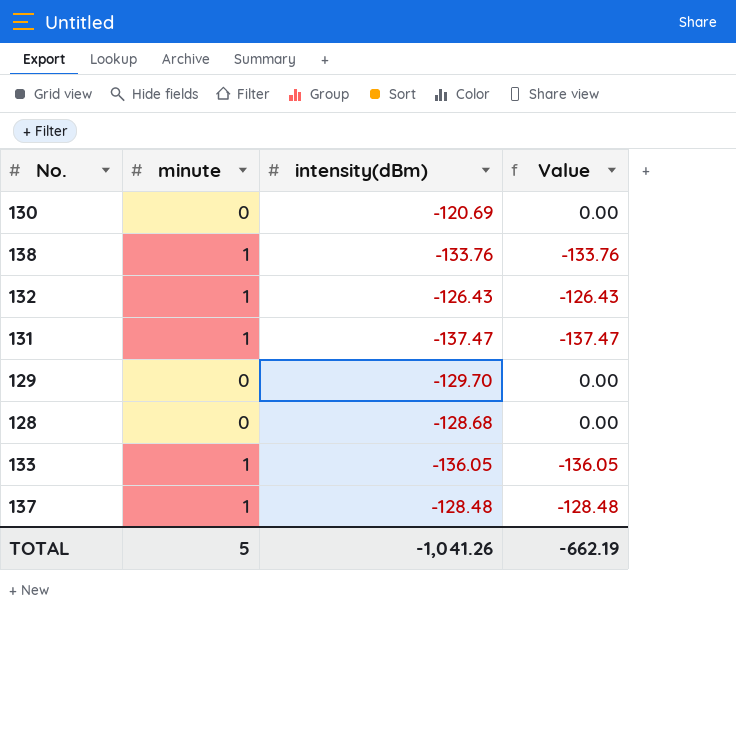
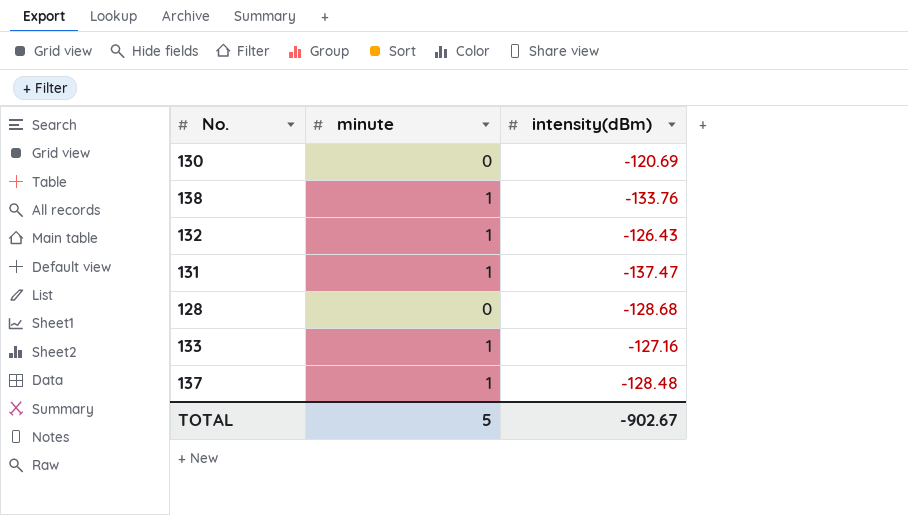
column Value | formula: [minute] * [intensity(dBm)] -> none
row 129: 0 | -129.70 | 0.00 -> none
133 | intensity(dBm): -136.05 -> -127.16
TOTAL | intensity(dBm): -1,041.26 -> -902.67

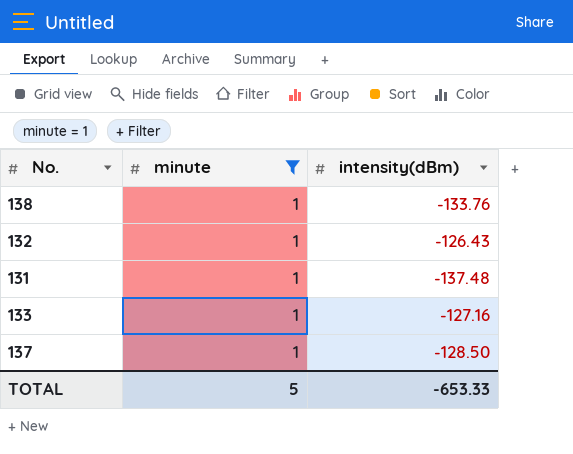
filter: none -> minute = 1
131 | intensity(dBm): -137.47 -> -137.48
137 | intensity(dBm): -128.48 -> -128.50
TOTAL | intensity(dBm): -902.67 -> -653.33

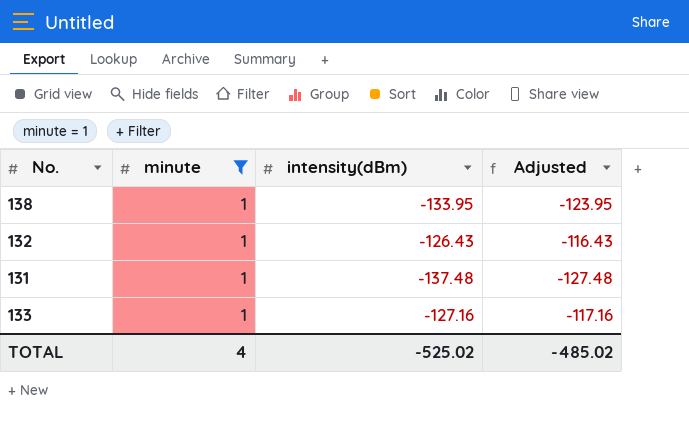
column Adjusted | formula: none -> [intensity(dBm)] + 10
row 137: 1 | -128.50 -> none
138 | intensity(dBm): -133.76 -> -133.95
TOTAL | minute: 5 -> 4
TOTAL | intensity(dBm): -653.33 -> -525.02

